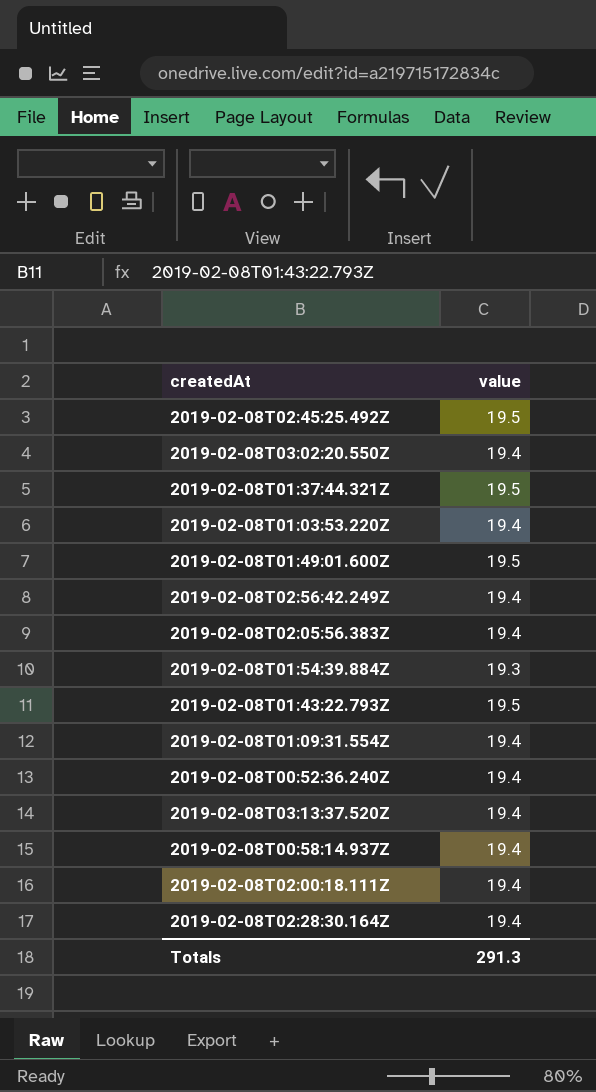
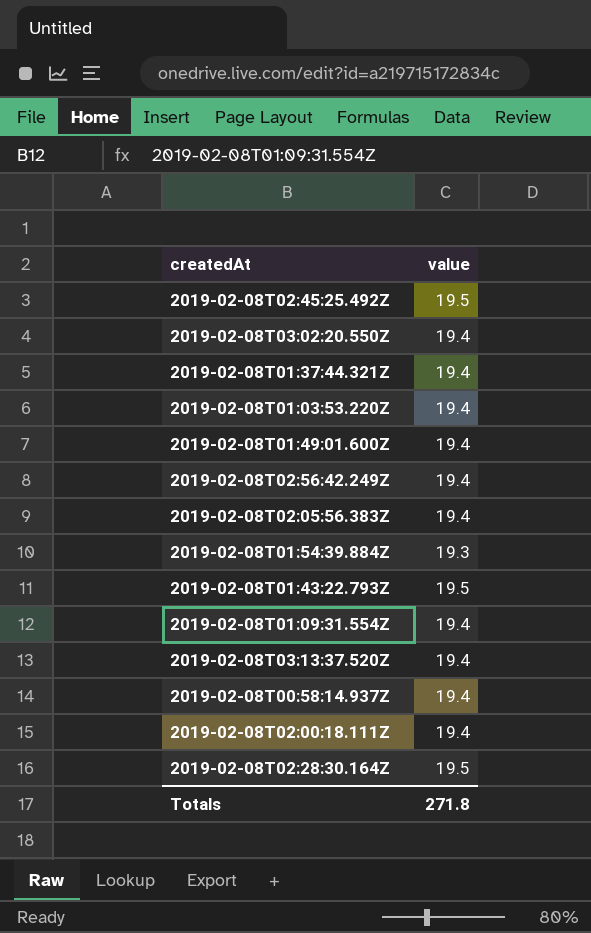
row 2019-02-08T00:52:36.240Z: 19.4 -> none
2019-02-08T01:37:44.321Z | value: 19.5 -> 19.4
2019-02-08T01:49:01.600Z | value: 19.5 -> 19.4
2019-02-08T02:28:30.164Z | value: 19.4 -> 19.5
Totals | value: 291.3 -> 271.8

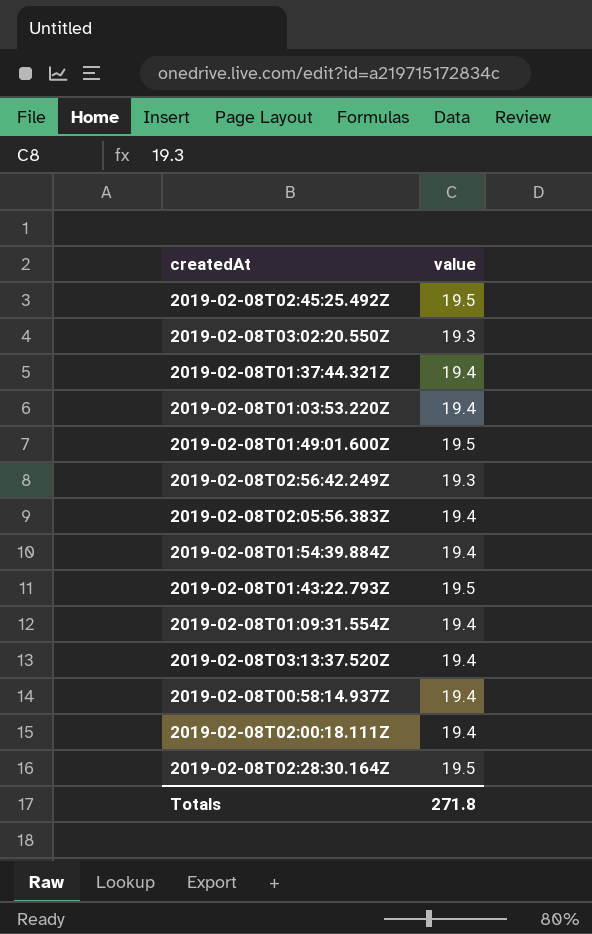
2019-02-08T03:02:20.550Z | value: 19.4 -> 19.3
2019-02-08T01:49:01.600Z | value: 19.4 -> 19.5
2019-02-08T02:56:42.249Z | value: 19.4 -> 19.3
2019-02-08T01:54:39.884Z | value: 19.3 -> 19.4

